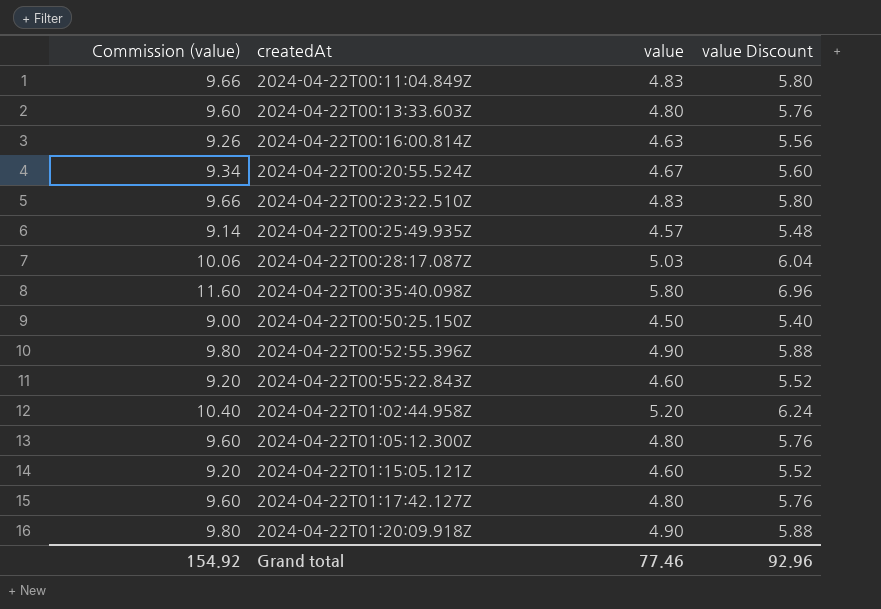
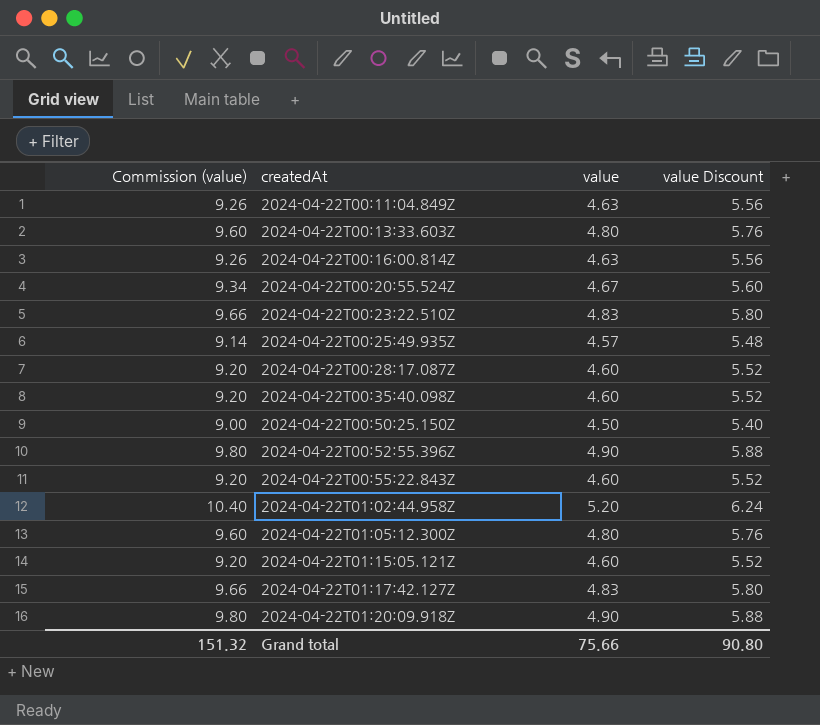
2024-04-22T00:11:04.849Z | Commission (value): 9.66 -> 9.26
2024-04-22T00:11:04.849Z | value: 4.83 -> 4.63
2024-04-22T00:11:04.849Z | value Discount: 5.80 -> 5.56
2024-04-22T00:28:17.087Z | Commission (value): 10.06 -> 9.20
2024-04-22T00:28:17.087Z | value: 5.03 -> 4.60
2024-04-22T00:28:17.087Z | value Discount: 6.04 -> 5.52
2024-04-22T00:35:40.098Z | Commission (value): 11.60 -> 9.20
2024-04-22T00:35:40.098Z | value: 5.80 -> 4.60
2024-04-22T00:35:40.098Z | value Discount: 6.96 -> 5.52
2024-04-22T01:17:42.127Z | Commission (value): 9.60 -> 9.66
2024-04-22T01:17:42.127Z | value: 4.80 -> 4.83
2024-04-22T01:17:42.127Z | value Discount: 5.76 -> 5.80
Grand total | Commission (value): 154.92 -> 151.32
Grand total | value: 77.46 -> 75.66
Grand total | value Discount: 92.96 -> 90.80

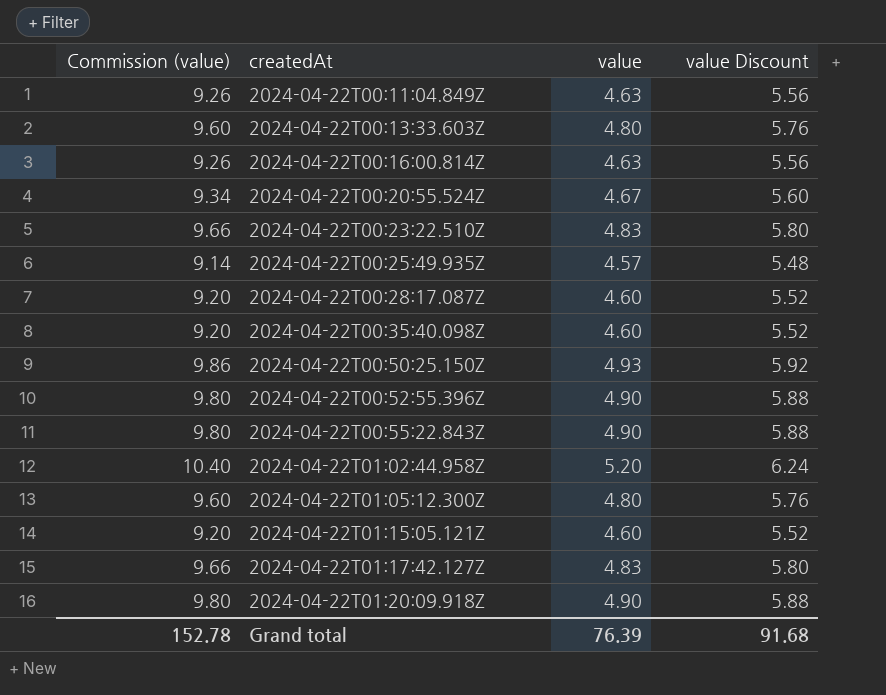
2024-04-22T00:50:25.150Z | Commission (value): 9.00 -> 9.86
2024-04-22T00:50:25.150Z | value: 4.50 -> 4.93
2024-04-22T00:50:25.150Z | value Discount: 5.40 -> 5.92
2024-04-22T00:55:22.843Z | Commission (value): 9.20 -> 9.80
2024-04-22T00:55:22.843Z | value: 4.60 -> 4.90
2024-04-22T00:55:22.843Z | value Discount: 5.52 -> 5.88
Grand total | Commission (value): 151.32 -> 152.78
Grand total | value: 75.66 -> 76.39
Grand total | value Discount: 90.80 -> 91.68

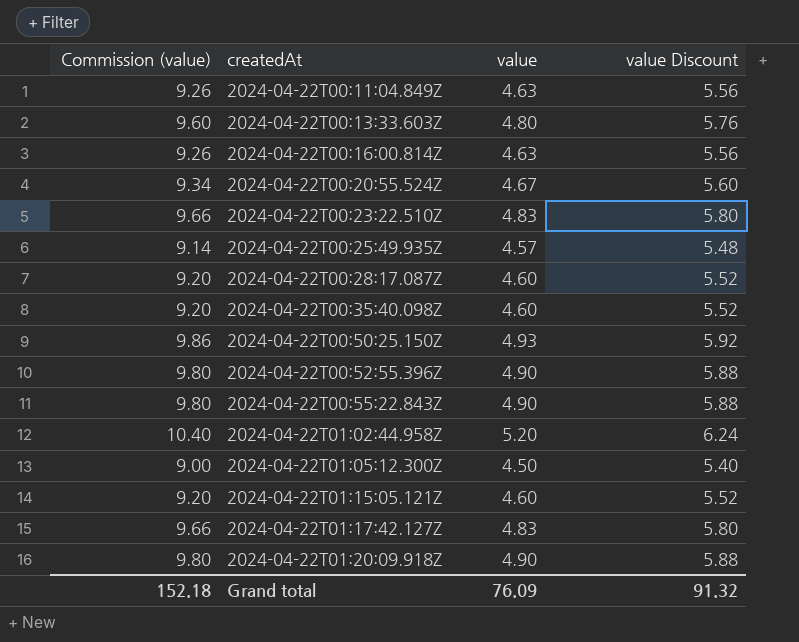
2024-04-22T01:05:12.300Z | Commission (value): 9.60 -> 9.00
2024-04-22T01:05:12.300Z | value: 4.80 -> 4.50
2024-04-22T01:05:12.300Z | value Discount: 5.76 -> 5.40
Grand total | Commission (value): 152.78 -> 152.18
Grand total | value: 76.39 -> 76.09
Grand total | value Discount: 91.68 -> 91.32

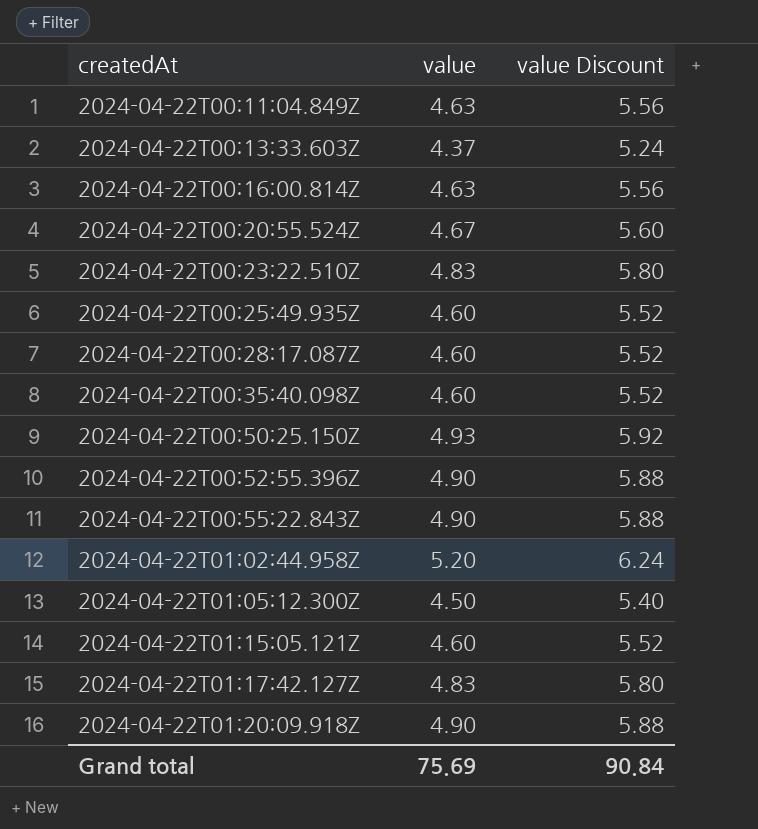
column Commission (value) | formula: [value] * 2 -> none
2024-04-22T00:13:33.603Z | value: 4.80 -> 4.37
2024-04-22T00:13:33.603Z | value Discount: 5.76 -> 5.24
2024-04-22T00:25:49.935Z | value: 4.57 -> 4.60
2024-04-22T00:25:49.935Z | value Discount: 5.48 -> 5.52
Grand total | value: 76.09 -> 75.69
Grand total | value Discount: 91.32 -> 90.84

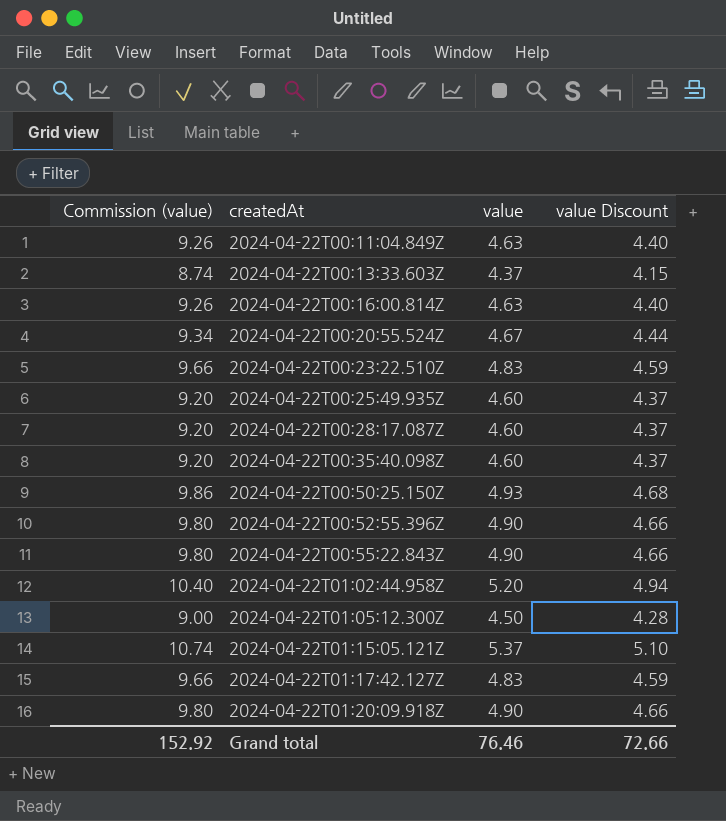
column Commission (value) | formula: none -> [value] * 2
column value Discount | formula: [value] * 1.2 -> [value] * 0.95
2024-04-22T01:15:05.121Z | value: 4.60 -> 5.37
Grand total | value: 75.69 -> 76.46
Grand total | value Discount: 90.84 -> 72.66

